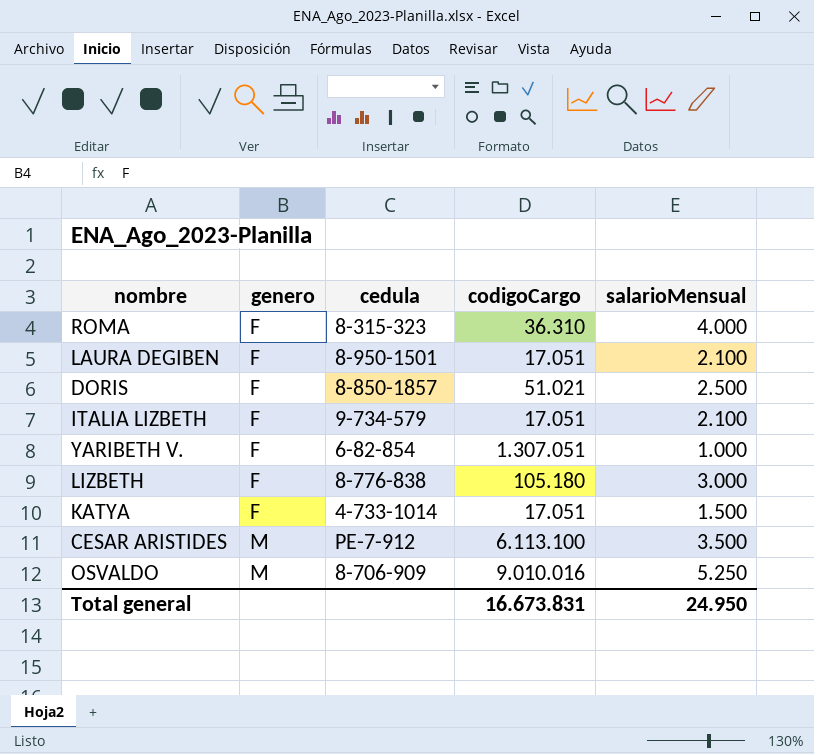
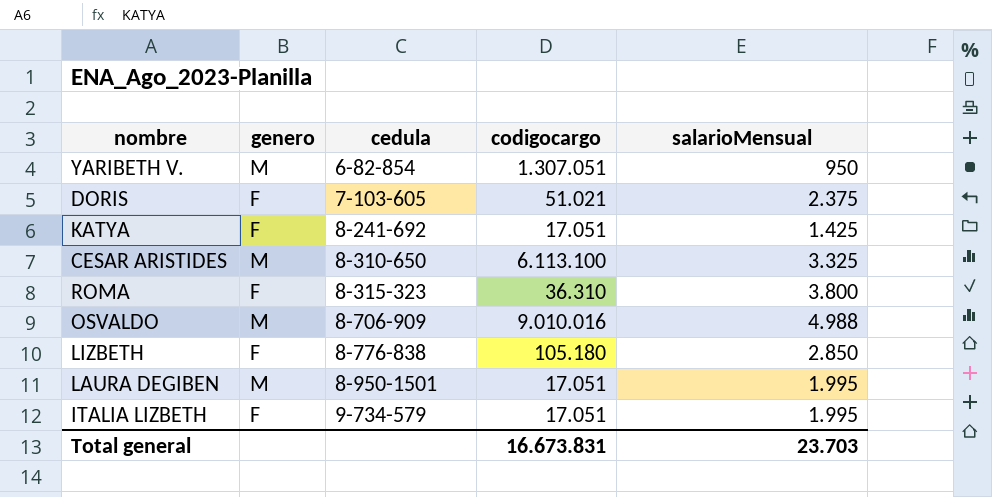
row order: genero ascending -> cedula ascending
column name: codigoCargo -> codigocargo
YARIBETH V. | genero: F -> M
YARIBETH V. | salarioMensual: 1.000 -> 950
DORIS | cedula: 8-850-1857 -> 7-103-605
DORIS | salarioMensual: 2.500 -> 2.375
KATYA | cedula: 4-733-1014 -> 8-241-692
KATYA | salarioMensual: 1.500 -> 1.425
CESAR ARISTIDES | cedula: PE-7-912 -> 8-310-650
CESAR ARISTIDES | salarioMensual: 3.500 -> 3.325
ROMA | salarioMensual: 4.000 -> 3.800
OSVALDO | salarioMensual: 5.250 -> 4.988
LIZBETH | salarioMensual: 3.000 -> 2.850
LAURA DEGIBEN | genero: F -> M
LAURA DEGIBEN | salarioMensual: 2.100 -> 1.995
ITALIA LIZBETH | salarioMensual: 2.100 -> 1.995
Total general | salarioMensual: 24.950 -> 23.703

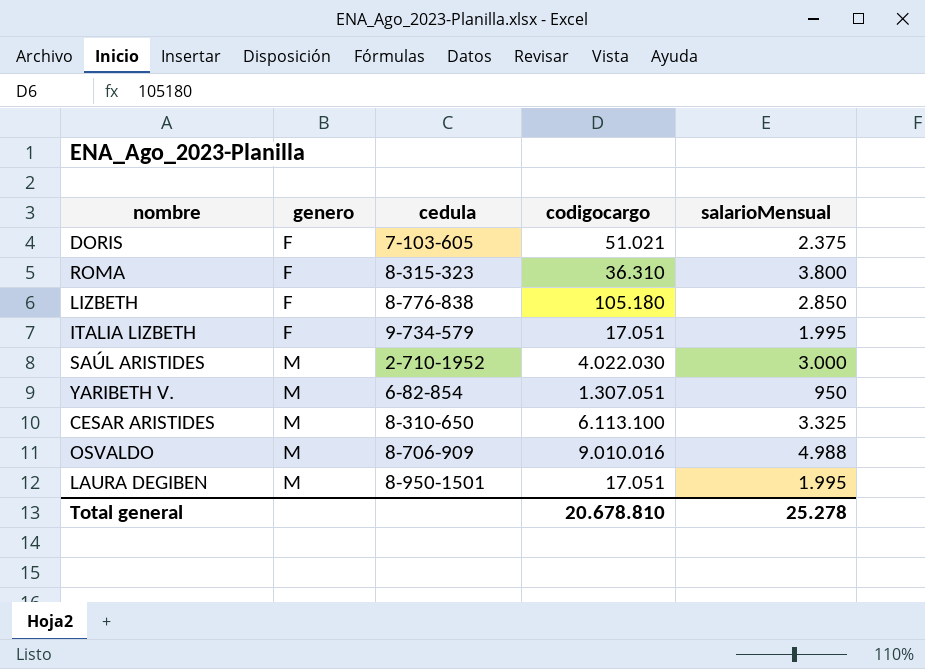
row order: cedula ascending -> genero ascending
row KATYA: F | 8-241-692 | 17.051 | 1.425 -> none
row SAÚL ARISTIDES: none -> M | 2-710-1952 | 4.022.030 | 3.000
Total general | codigocargo: 16.673.831 -> 20.678.810
Total general | salarioMensual: 23.703 -> 25.278

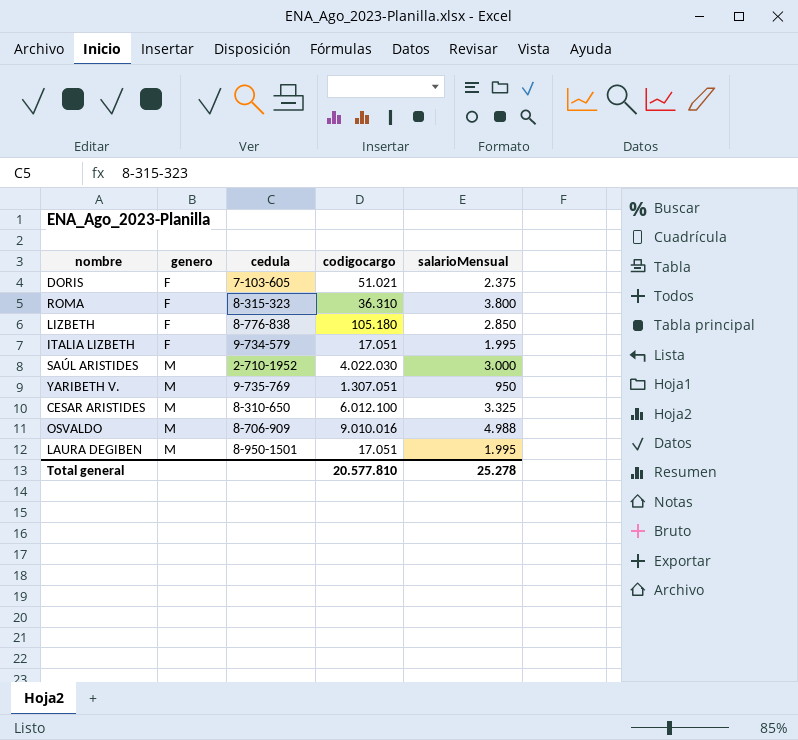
YARIBETH V. | cedula: 6-82-854 -> 9-735-769
CESAR ARISTIDES | codigocargo: 6.113.100 -> 6.012.100
Total general | codigocargo: 20.678.810 -> 20.577.810

